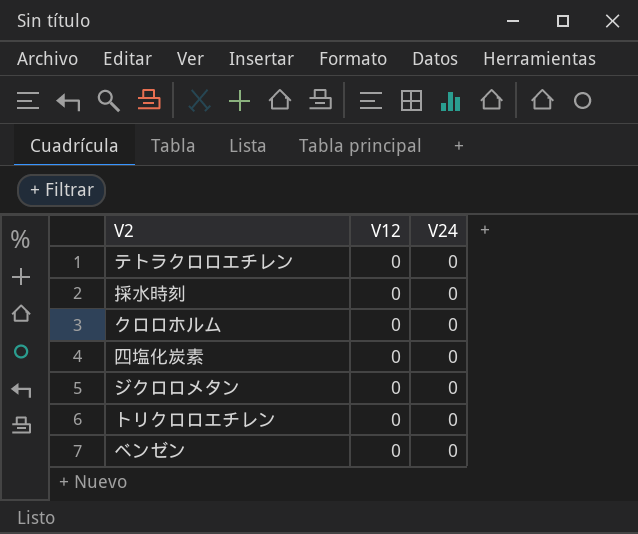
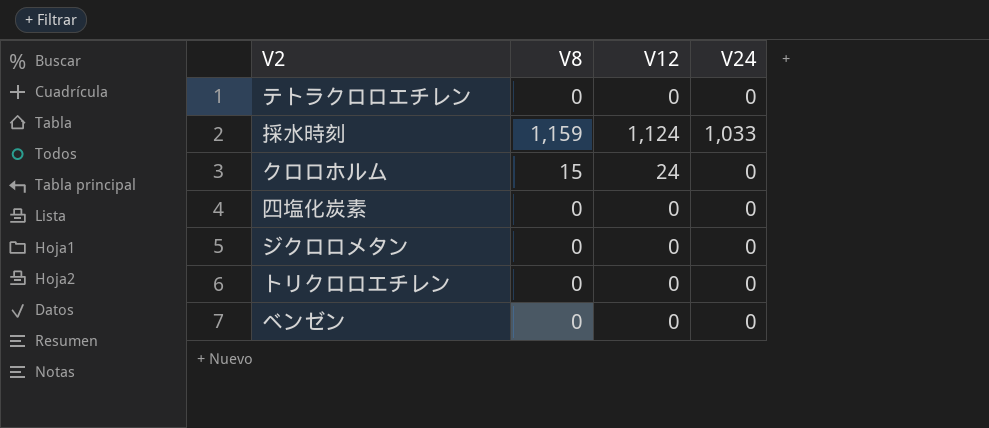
column V8 | position: none -> 2
採水時刻 | V12: 0 -> 1,124
採水時刻 | V24: 0 -> 1,033
クロロホルム | V12: 0 -> 24

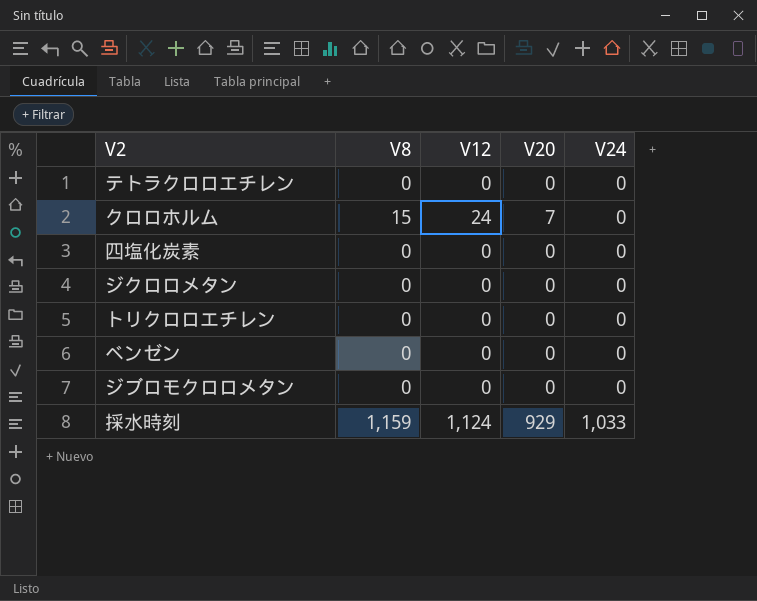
row order: none -> V24 ascending
column V20 | position: none -> 4
row ジブロモクロロメタン: none -> 0 | 0 | 0 | 0

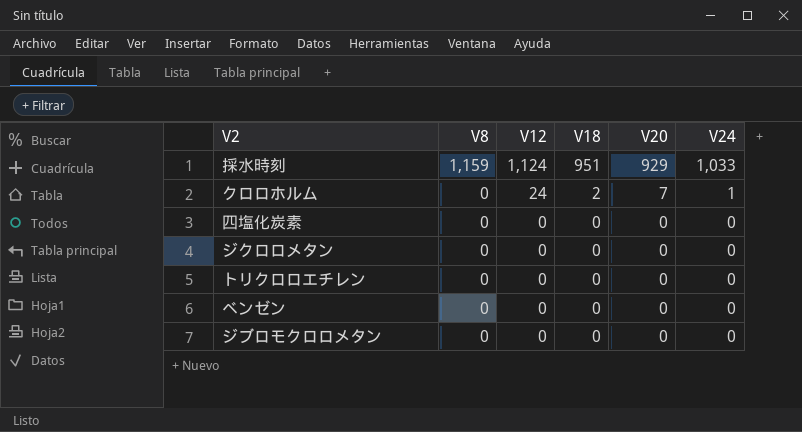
row order: V24 ascending -> V8 descending
column V18 | position: none -> 4
row テトラクロロエチレン: 0 | 0 | 0 | 0 -> none
クロロホルム | V8: 15 -> 0
クロロホルム | V24: 0 -> 1

